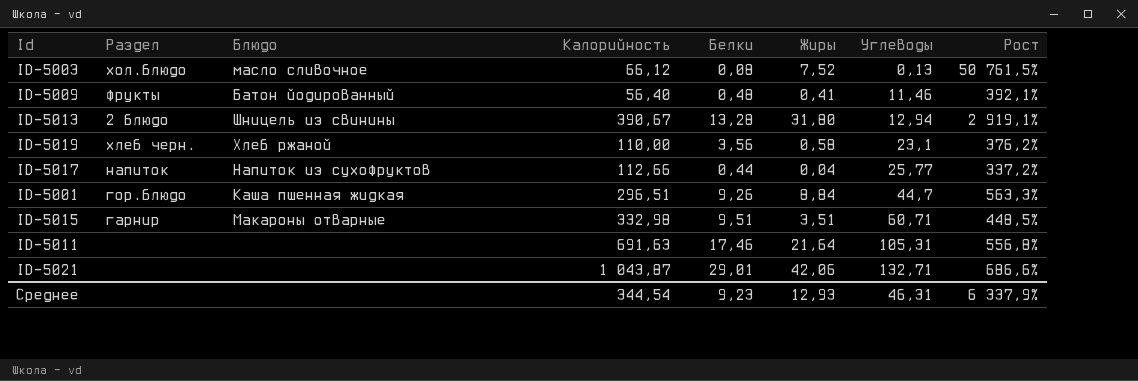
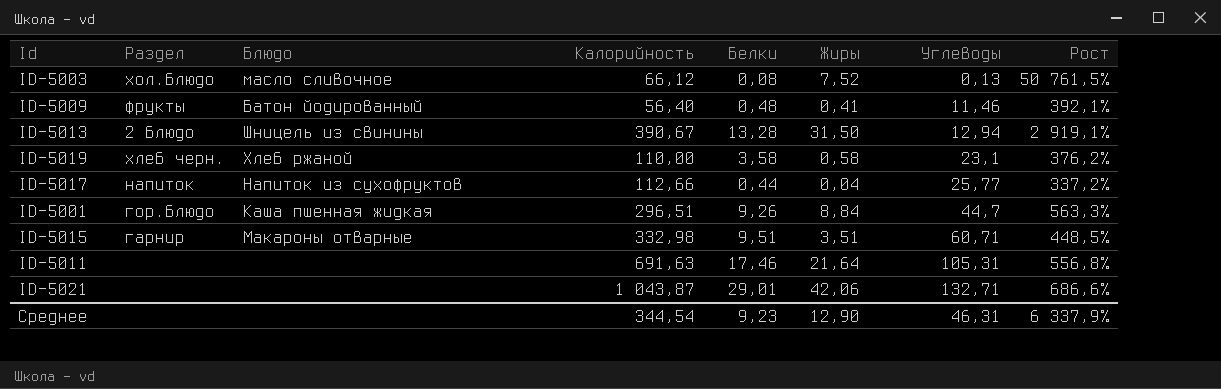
ID-5013 | Жиры: 31,80 -> 31,50
ID-5019 | Белки: 3,56 -> 3,58
Среднее | Жиры: 12,93 -> 12,90

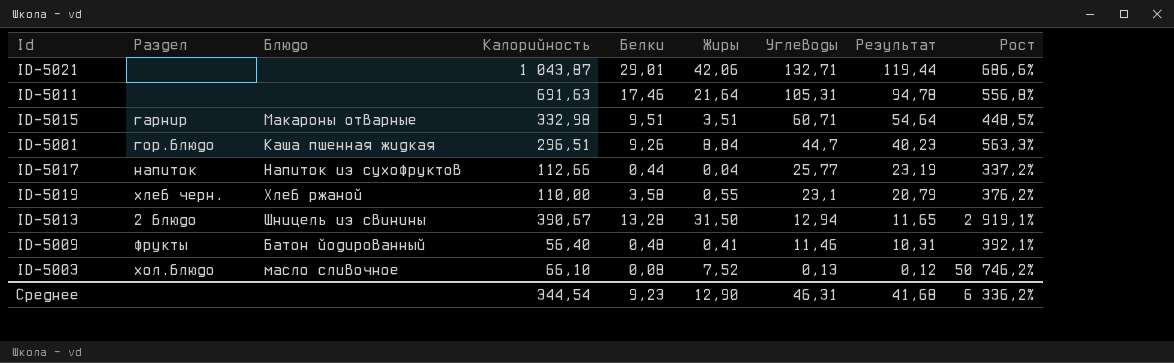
row order: Углеводы ascending -> Углеводы descending
column Результат | formula: none -> [Углеводы] * 0,9
ID-5019 | Жиры: 0,58 -> 0,55
ID-5003 | Калорийность: 66,12 -> 66,10
ID-5003 | Рост: 50 761,5% -> 50 746,2%
Среднее | Рост: 6 337,9% -> 6 336,2%

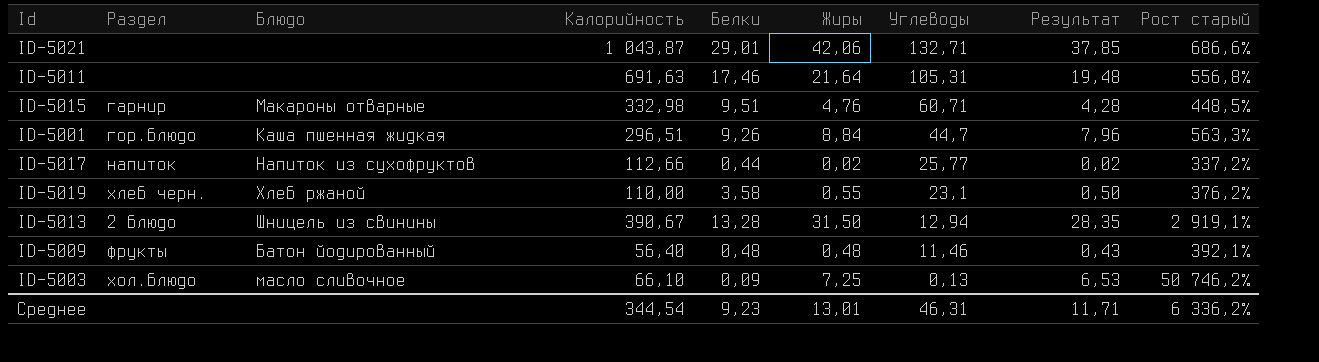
column Результат | formula: [Углеводы] * 0,9 -> [Жиры] * 0,9
column name: Рост -> Рост старый
ID-5015 | Жиры: 3,51 -> 4,76
ID-5017 | Жиры: 0,04 -> 0,02
ID-5009 | Жиры: 0,41 -> 0,48
ID-5003 | Белки: 0,08 -> 0,09
ID-5003 | Жиры: 7,52 -> 7,25
Среднее | Жиры: 12,90 -> 13,01
Среднее | Результат: 41,68 -> 11,71

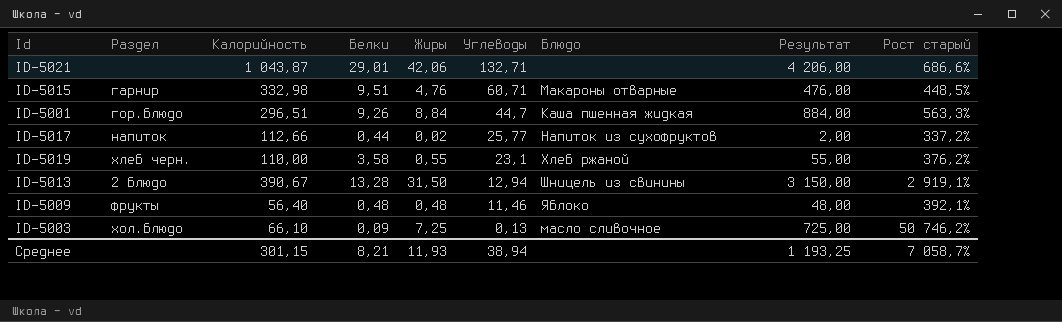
column Блюдо | position: 3 -> 7
column Результат | formula: [Жиры] * 0,9 -> [Жиры] * 100
row ID-5011: none | none | 691,63 | 17,46 | 21,64 | 105,31 | 19,48 | 556,8% -> none
ID-5009 | Блюдо: Батон йодированный -> Яблоко
Среднее | Калорийность: 344,54 -> 301,15
Среднее | Белки: 9,23 -> 8,21
Среднее | Жиры: 13,01 -> 11,93
Среднее | Углеводы: 46,31 -> 38,94
Среднее | Результат: 11,71 -> 1 193,25
Среднее | Рост старый: 6 336,2% -> 7 058,7%

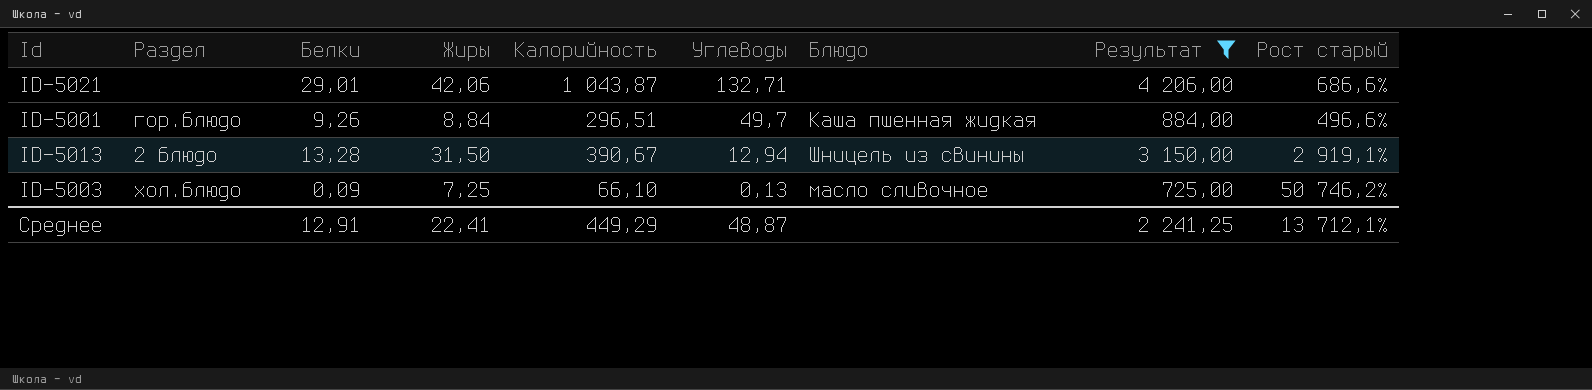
filter: none -> Результат >= 725,00
column Калорийность | position: 3 -> 5
ID-5001 | Углеводы: 44,7 -> 49,7
ID-5001 | Рост старый: 563,3% -> 496,6%
Среднее | Белки: 8,21 -> 12,91
Среднее | Жиры: 11,93 -> 22,41
Среднее | Калорийность: 301,15 -> 449,29
Среднее | Углеводы: 38,94 -> 48,87
Среднее | Результат: 1 193,25 -> 2 241,25
Среднее | Рост старый: 7 058,7% -> 13 712,1%

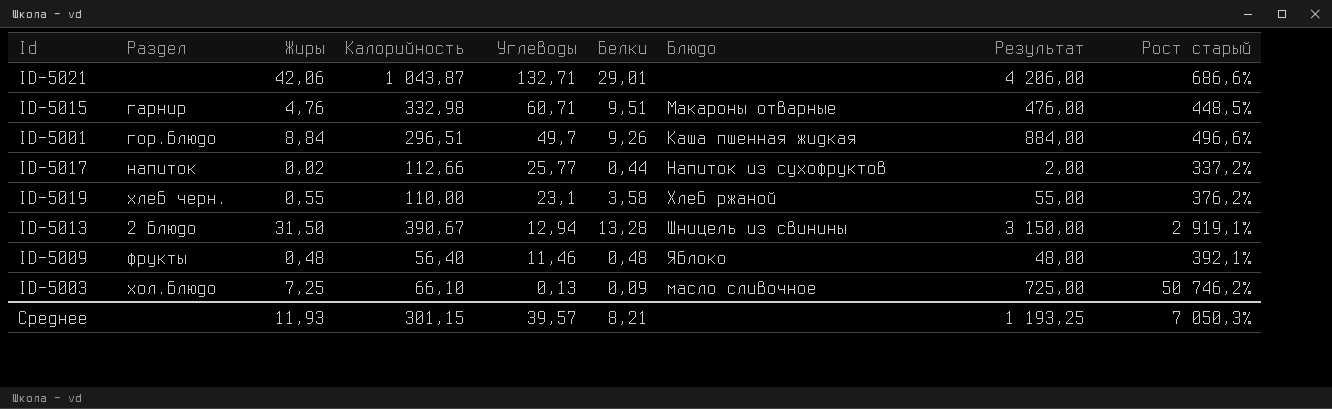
filter: Результат >= 725,00 -> none
column Белки | position: 3 -> 6
Среднее | Жиры: 22,41 -> 11,93
Среднее | Калорийность: 449,29 -> 301,15
Среднее | Углеводы: 48,87 -> 39,57
Среднее | Белки: 12,91 -> 8,21
Среднее | Результат: 2 241,25 -> 1 193,25
Среднее | Рост старый: 13 712,1% -> 7 050,3%

